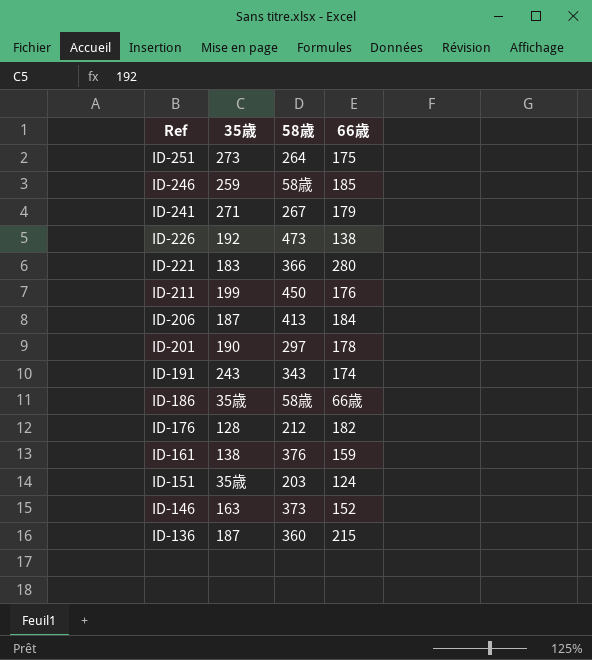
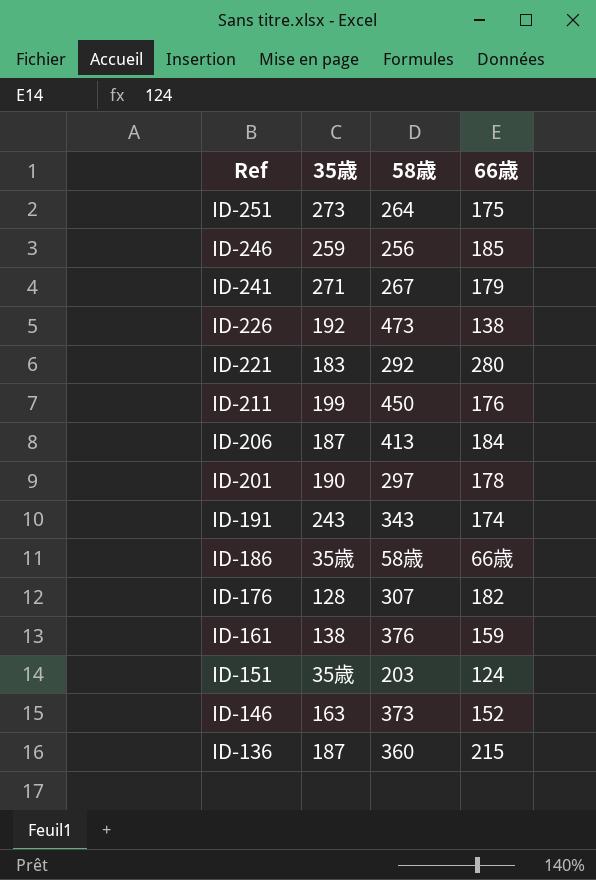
ID-246 | 58歳: 58歳 -> 256
ID-221 | 58歳: 366 -> 292
ID-176 | 58歳: 212 -> 307

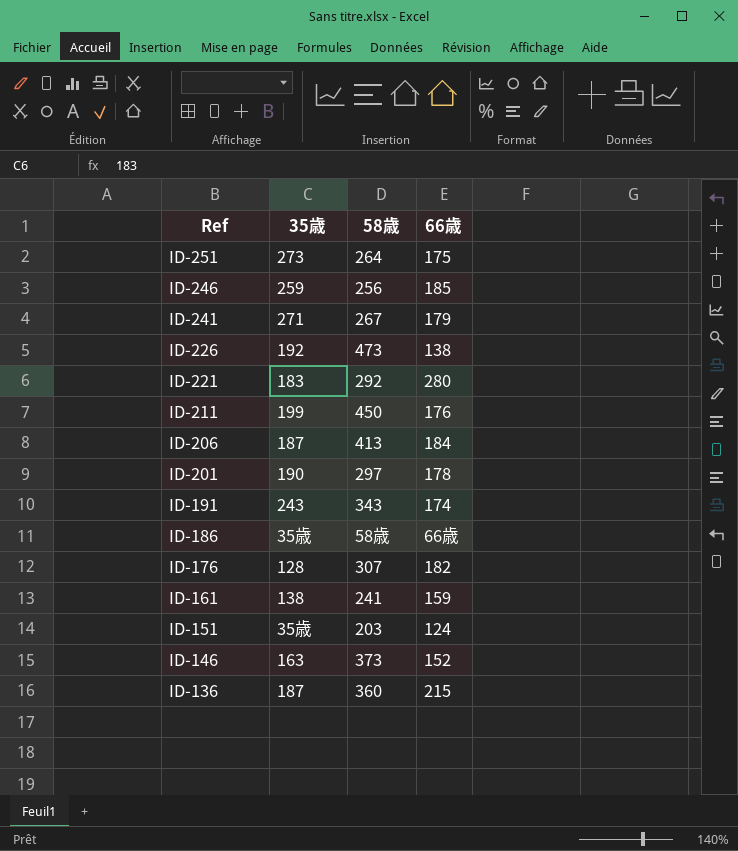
ID-161 | 58歳: 376 -> 241

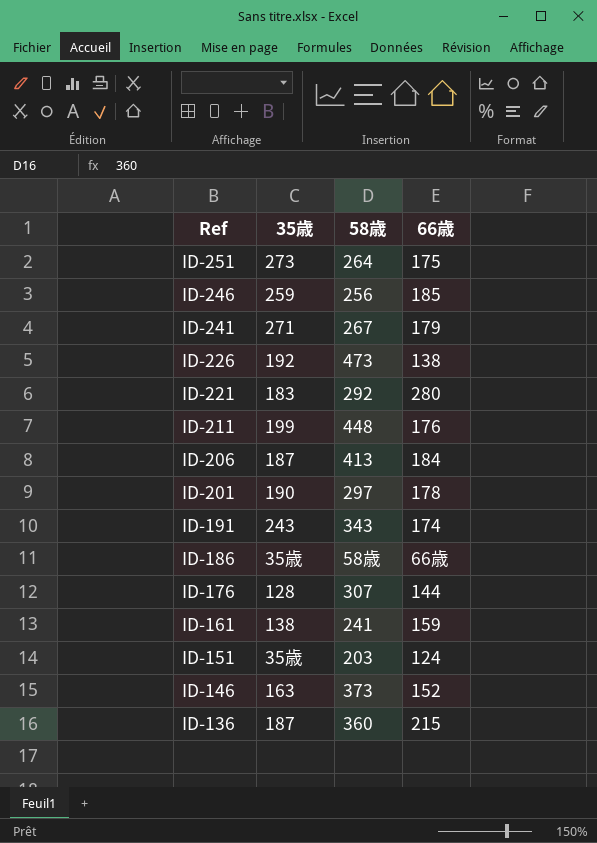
ID-211 | 58歳: 450 -> 448
ID-176 | 66歳: 182 -> 144

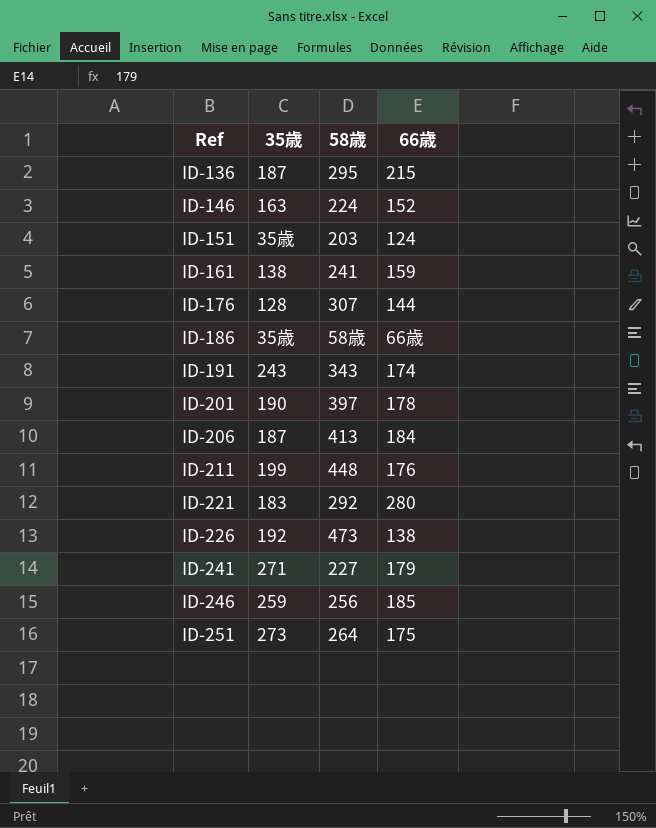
row order: Ref descending -> Ref ascending
ID-136 | 58歳: 360 -> 295
ID-146 | 58歳: 373 -> 224
ID-201 | 58歳: 297 -> 397
ID-241 | 58歳: 267 -> 227

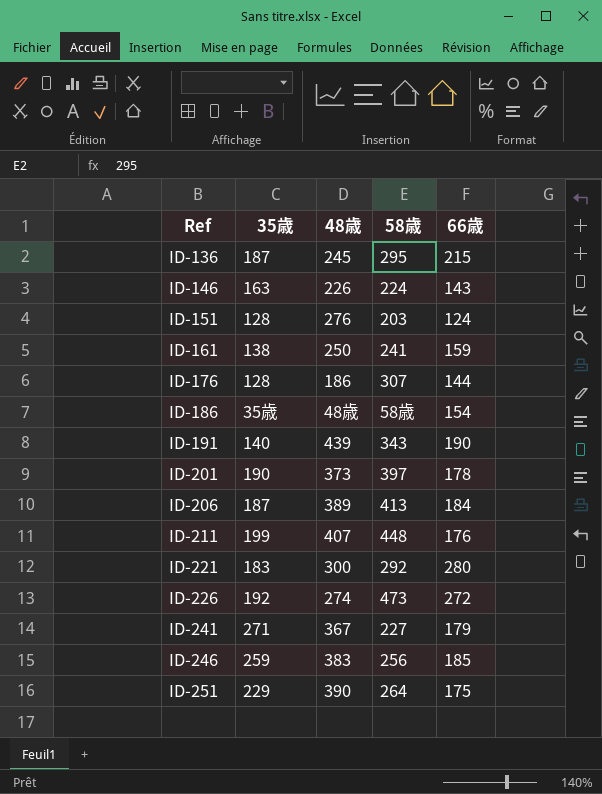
column 48歳 | position: none -> 3
ID-146 | 66歳: 152 -> 143
ID-151 | 35歳: 35歳 -> 128
ID-186 | 66歳: 66歳 -> 154
ID-191 | 35歳: 243 -> 140
ID-191 | 66歳: 174 -> 190
ID-226 | 66歳: 138 -> 272
ID-251 | 35歳: 273 -> 229

